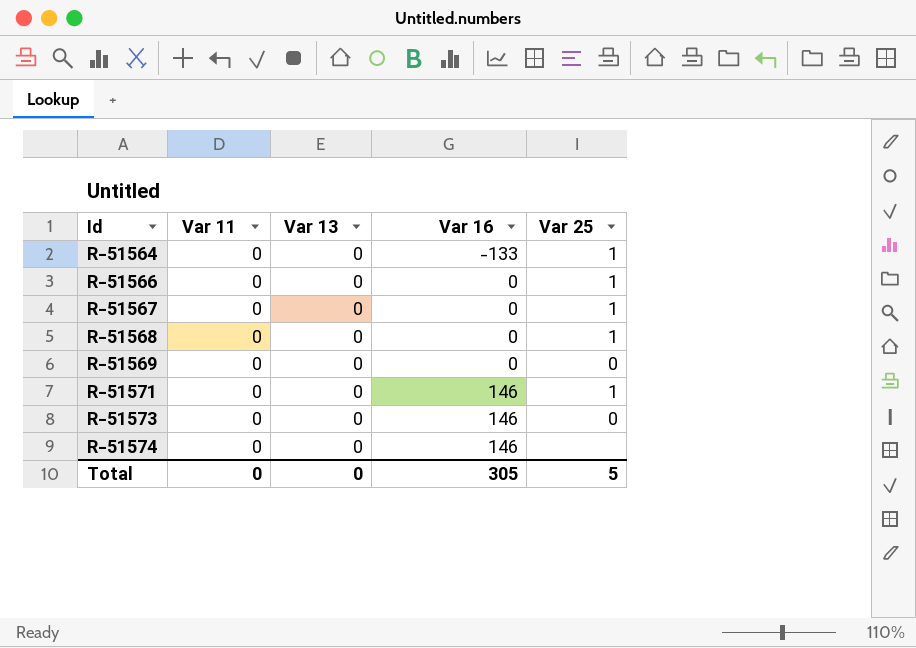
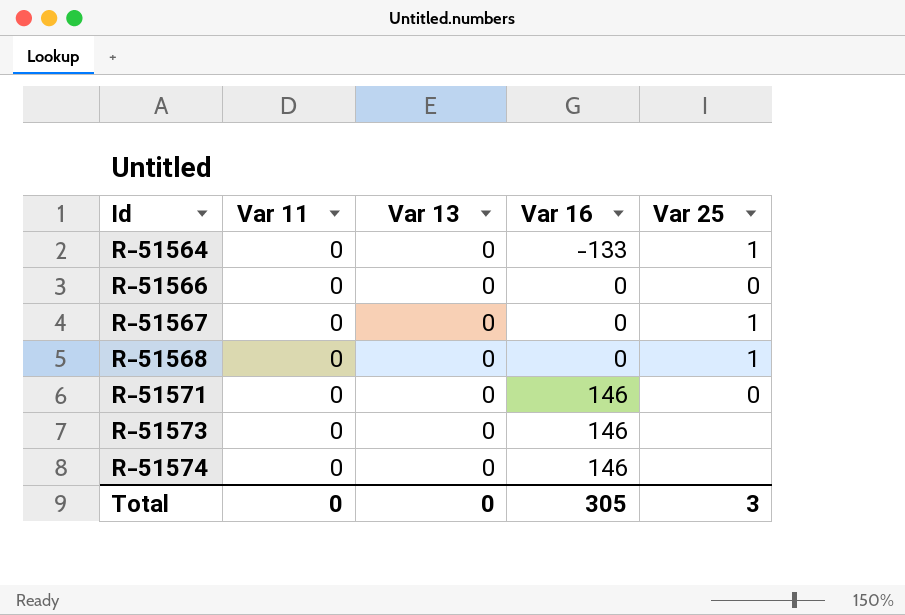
row R-51569: 0 | 0 | 0 | 0 -> none
R-51566 | Var 25: 1 -> 0
R-51571 | Var 25: 1 -> 0
R-51573 | Var 25: 0 -> none
Total | Var 25: 5 -> 3

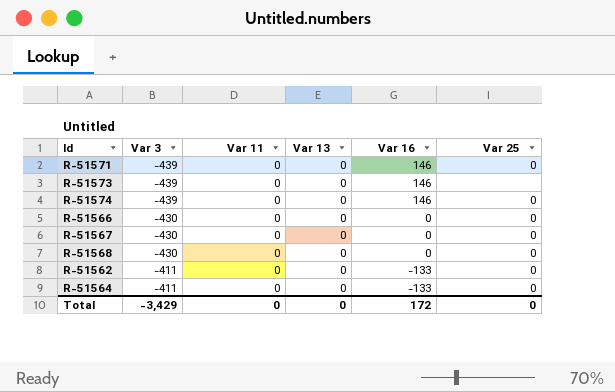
row order: Id ascending -> Var 3 ascending
column Var 3 | position: none -> 2
R-51574 | Var 25: none -> 0
R-51567 | Var 25: 1 -> 0
R-51568 | Var 25: 1 -> 0
row R-51562: none -> -411 | 0 | 0 | -133 | 0
R-51564 | Var 25: 1 -> 0
Total | Var 16: 305 -> 172
Total | Var 25: 3 -> 0

